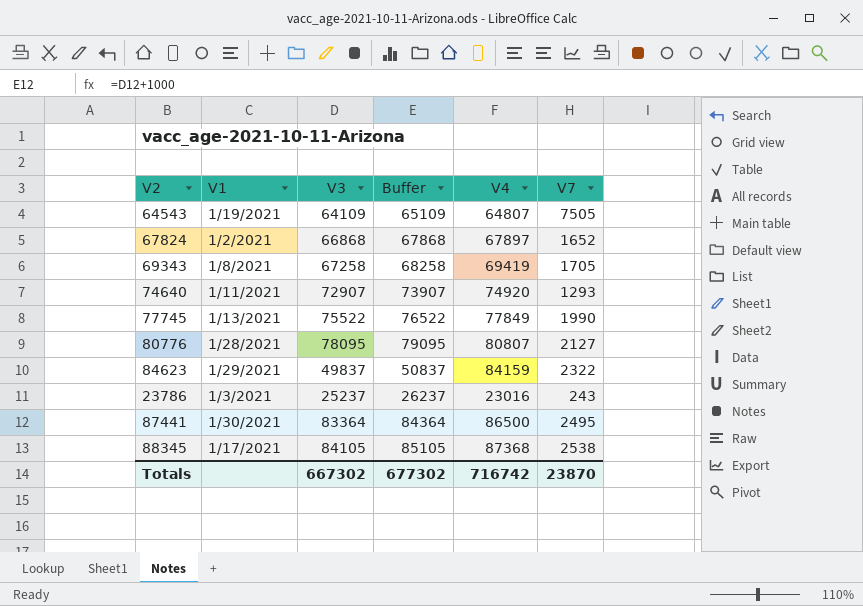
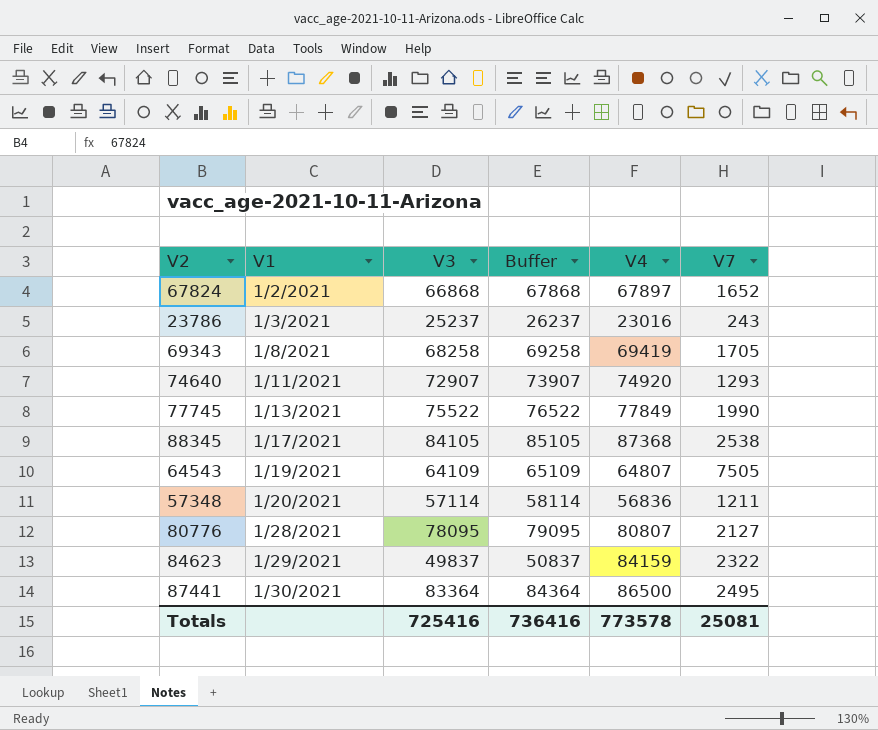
row order: none -> V1 ascending
69343 | V3: 67258 -> 68258
69343 | Buffer: 68258 -> 69258
row 57348: none -> 1/20/2021 | 57114 | 58114 | 56836 | 1211
Totals | V3: 667302 -> 725416
Totals | Buffer: 677302 -> 736416
Totals | V4: 716742 -> 773578
Totals | V7: 23870 -> 25081

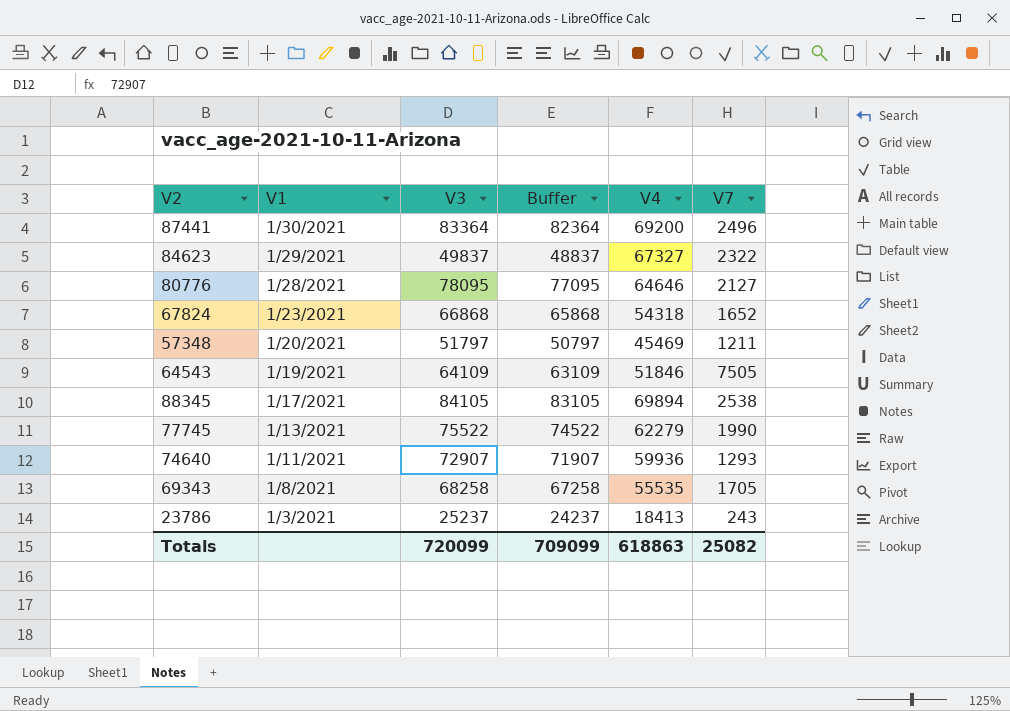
row order: V1 ascending -> V1 descending
column Buffer | formula: [V3] + 1000 -> [V3] - 1000
87441 | V4: 86500 -> 69200
87441 | V7: 2495 -> 2496
84623 | V4: 84159 -> 67327
80776 | V4: 80807 -> 64646
67824 | V1: 1/2/2021 -> 1/23/2021
67824 | V4: 67897 -> 54318
57348 | V3: 57114 -> 51797
57348 | V4: 56836 -> 45469
64543 | V4: 64807 -> 51846
88345 | V4: 87368 -> 69894
77745 | V4: 77849 -> 62279
74640 | V4: 74920 -> 59936
69343 | V4: 69419 -> 55535
23786 | V4: 23016 -> 18413
Totals | V3: 725416 -> 720099
Totals | Buffer: 736416 -> 709099
Totals | V4: 773578 -> 618863
Totals | V7: 25081 -> 25082

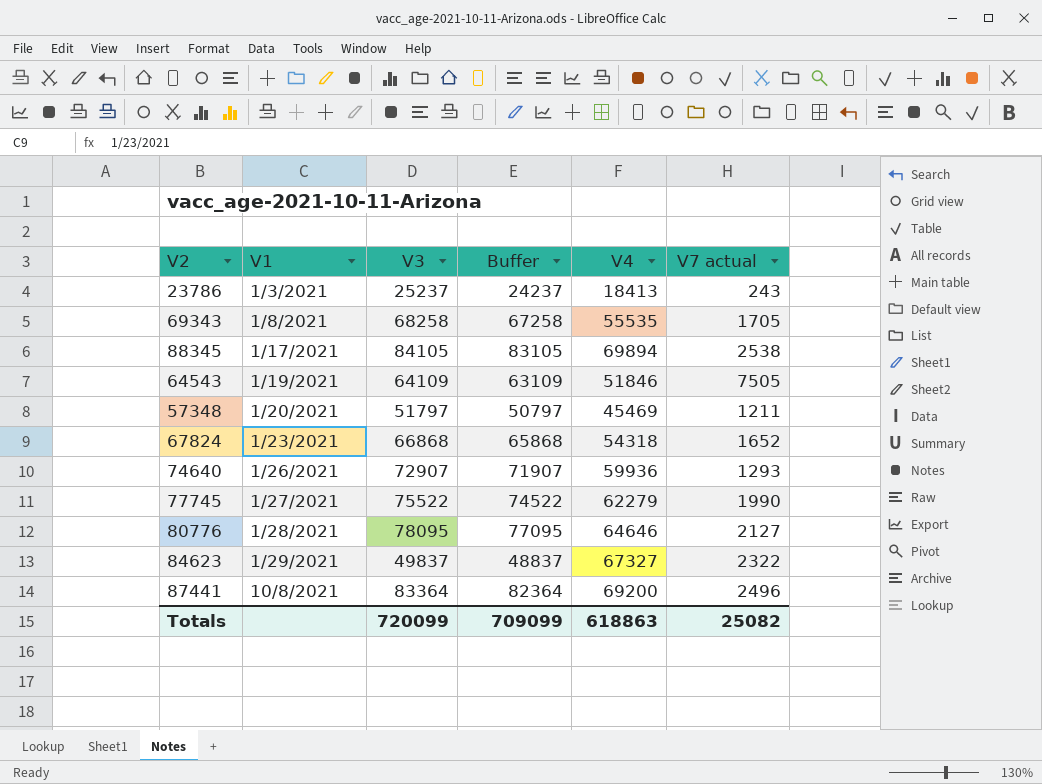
row order: V1 descending -> V1 ascending
column name: V7 -> V7 actual
74640 | V1: 1/11/2021 -> 1/26/2021
77745 | V1: 1/13/2021 -> 1/27/2021
87441 | V1: 1/30/2021 -> 10/8/2021

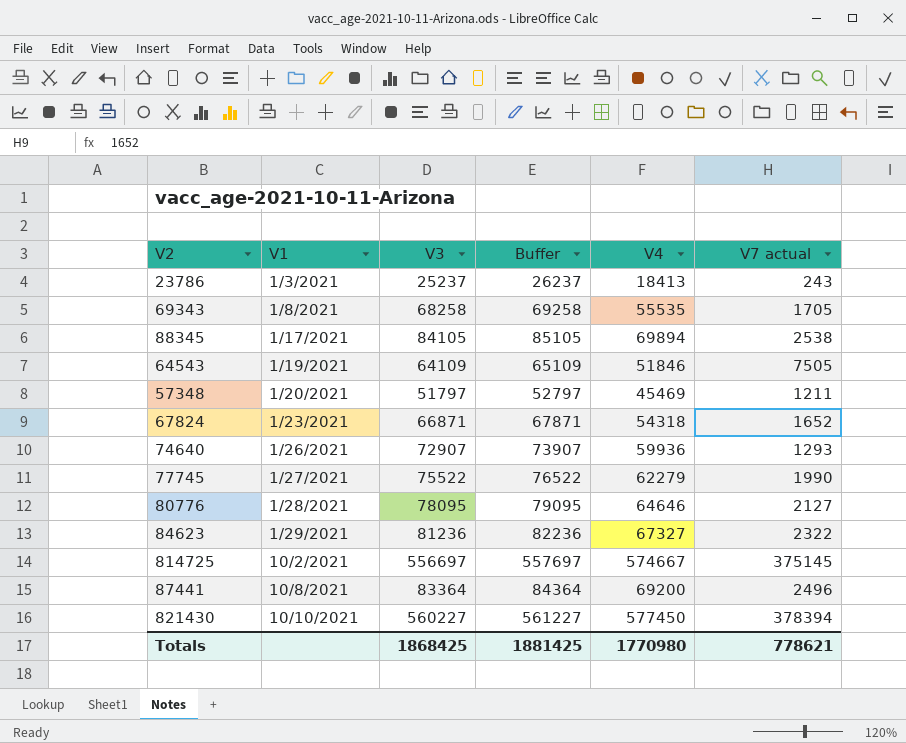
column Buffer | formula: [V3] - 1000 -> [V3] + 1000
67824 | V3: 66868 -> 66871
84623 | V3: 49837 -> 81236
row 814725: none -> 10/2/2021 | 556697 | 557697 | 574667 | 375145
row 821430: none -> 10/10/2021 | 560227 | 561227 | 577450 | 378394
Totals | V3: 720099 -> 1868425
Totals | Buffer: 709099 -> 1881425
Totals | V4: 618863 -> 1770980
Totals | V7 actual: 25082 -> 778621

